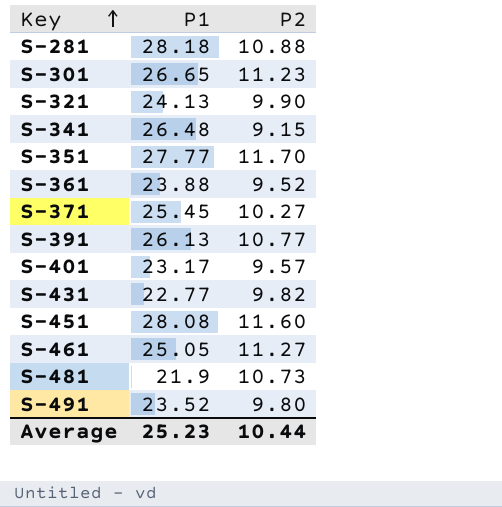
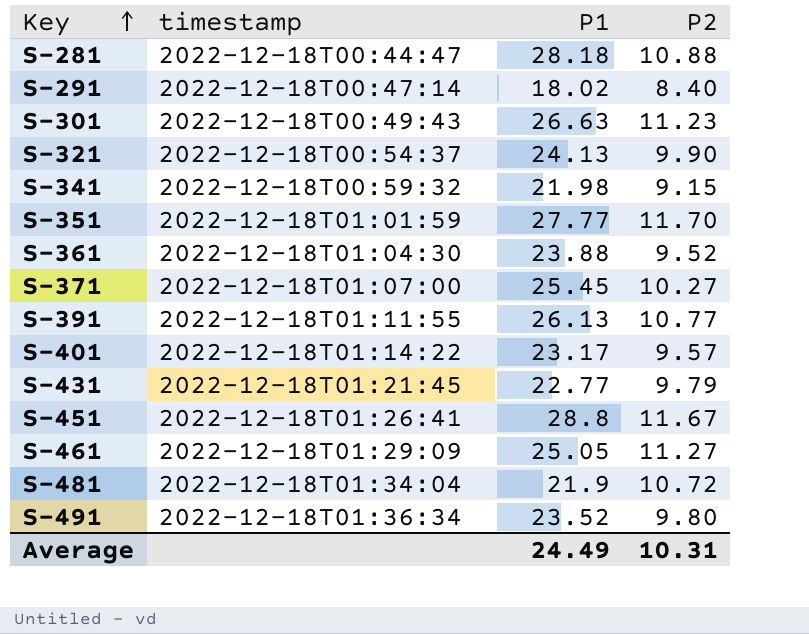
column timestamp | position: none -> 2
row S-291: none -> 2022-12-18T00:47:14 | 18.02 | 8.40
S-301 | P1: 26.65 -> 26.63
S-341 | P1: 26.48 -> 21.98
S-431 | P2: 9.82 -> 9.79
S-451 | P1: 28.08 -> 28.8
S-451 | P2: 11.60 -> 11.67
S-481 | P2: 10.73 -> 10.72
Average | P1: 25.23 -> 24.49
Average | P2: 10.44 -> 10.31

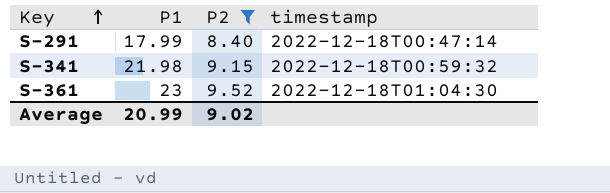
filter: none -> P2 <= 9.52
column timestamp | position: 2 -> 4
S-291 | P1: 18.02 -> 17.99
S-361 | P1: 23.88 -> 23
Average | P1: 24.49 -> 20.99
Average | P2: 10.31 -> 9.02

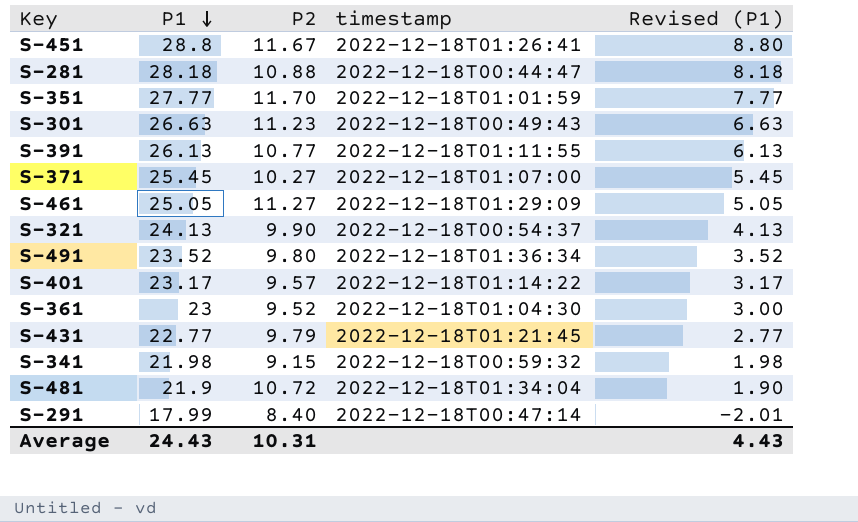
filter: P2 <= 9.52 -> none
row order: Key ascending -> P1 descending
column Revised (P1) | formula: none -> [P1] - 20
Average | P1: 20.99 -> 24.43
Average | P2: 9.02 -> 10.31

